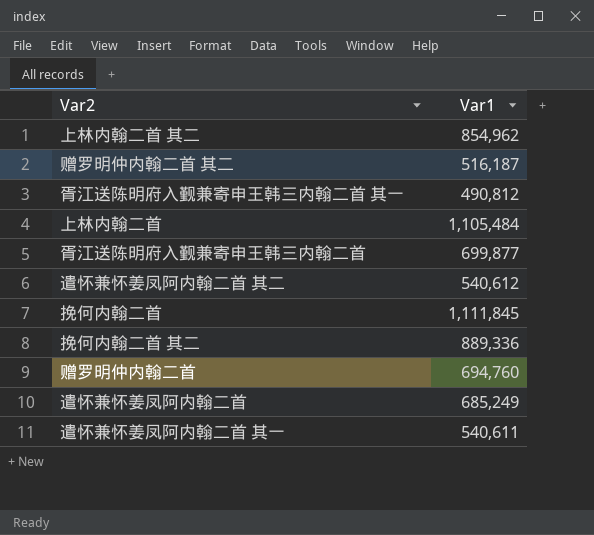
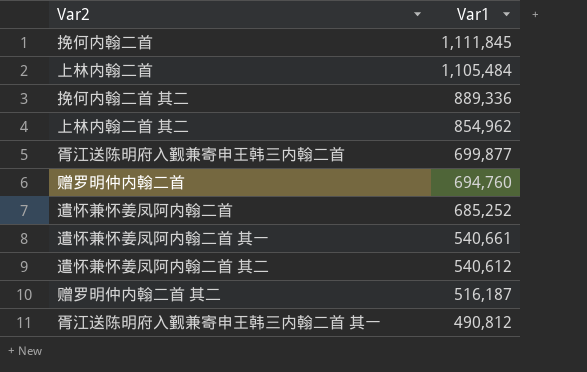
row order: none -> Var1 descending
遣怀兼怀姜凤阿内翰二首 | Var1: 685,249 -> 685,252
遣怀兼怀姜凤阿内翰二首 其一 | Var1: 540,611 -> 540,661

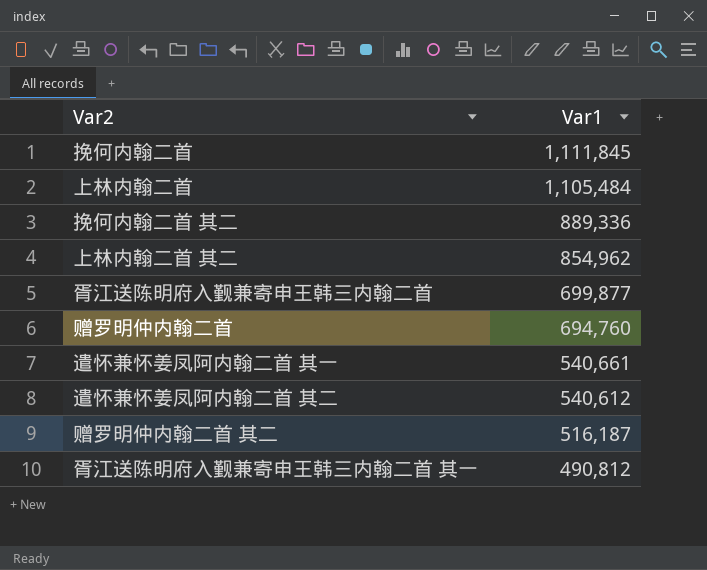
row 遣怀兼怀姜凤阿内翰二首: 685,252 -> none

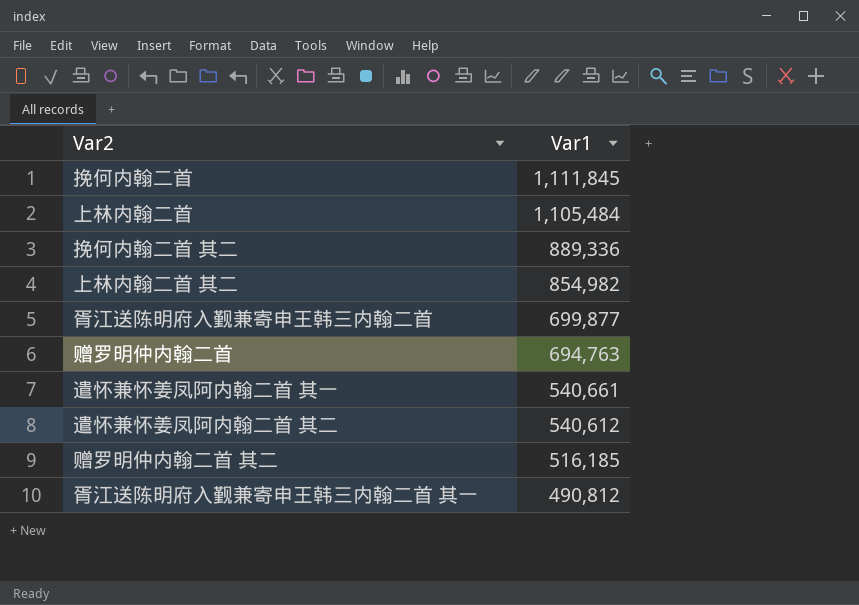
上林内翰二首 其二 | Var1: 854,962 -> 854,982
赠罗明仲内翰二首 | Var1: 694,760 -> 694,763
赠罗明仲内翰二首 其二 | Var1: 516,187 -> 516,185

